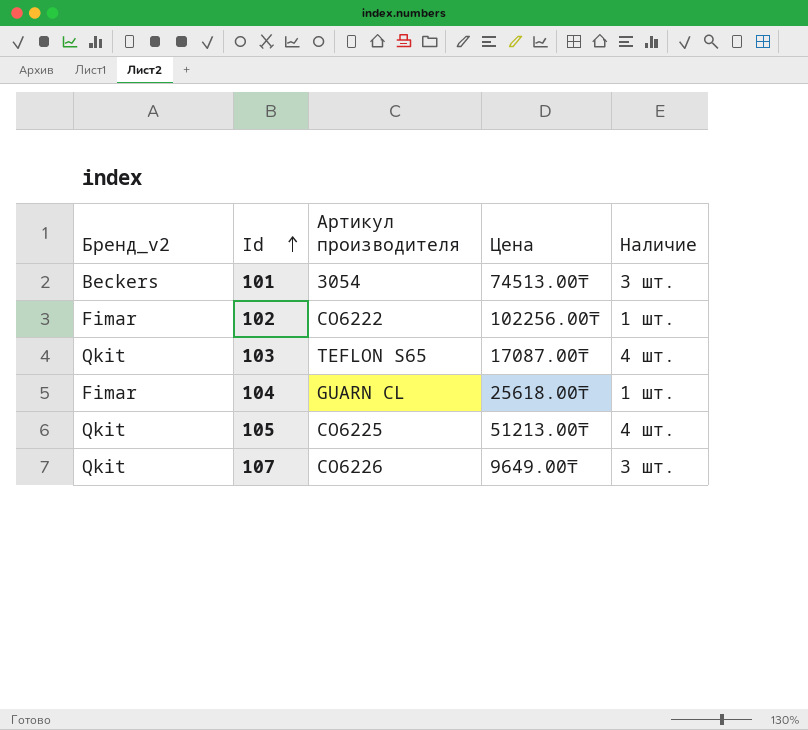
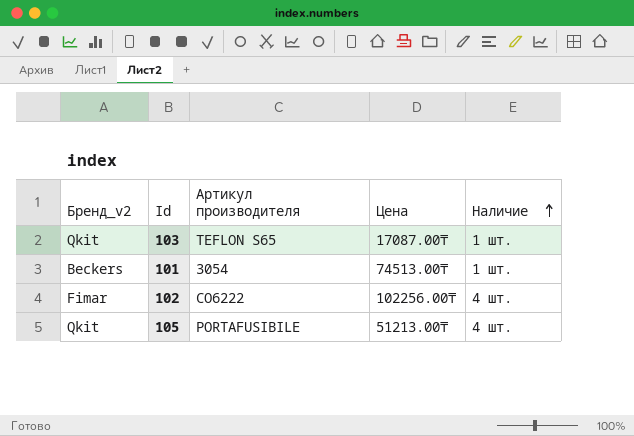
row order: Id ascending -> Наличие ascending
row 104: Fimar | GUARN CL | 25618.00₸ | 1 шт. -> none
row 107: Qkit | CO6226 | 9649.00₸ | 3 шт. -> none
103 | Наличие: 4 шт. -> 1 шт.
101 | Наличие: 3 шт. -> 1 шт.
102 | Наличие: 1 шт. -> 4 шт.
105 | Артикул производителя: CO6225 -> PORTAFUSIBILE

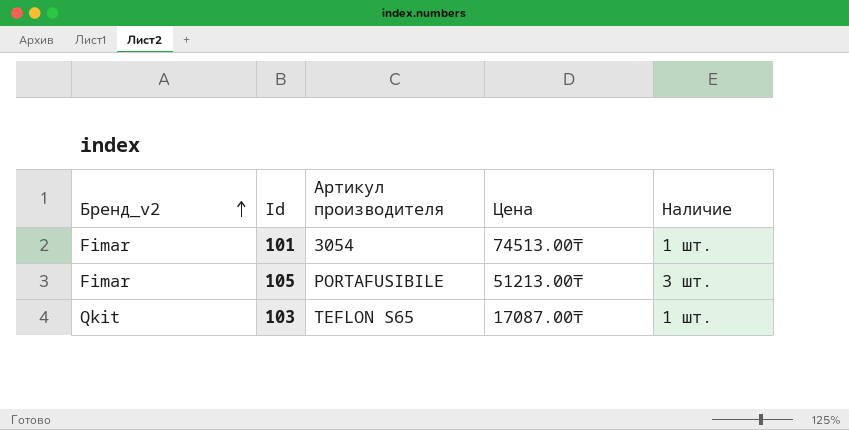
row order: Наличие ascending -> Бренд_v2 ascending
row 102: Fimar | CO6222 | 102256.00₸ | 4 шт. -> none
101 | Бренд_v2: Beckers -> Fimar
105 | Бренд_v2: Qkit -> Fimar
105 | Наличие: 4 шт. -> 3 шт.

